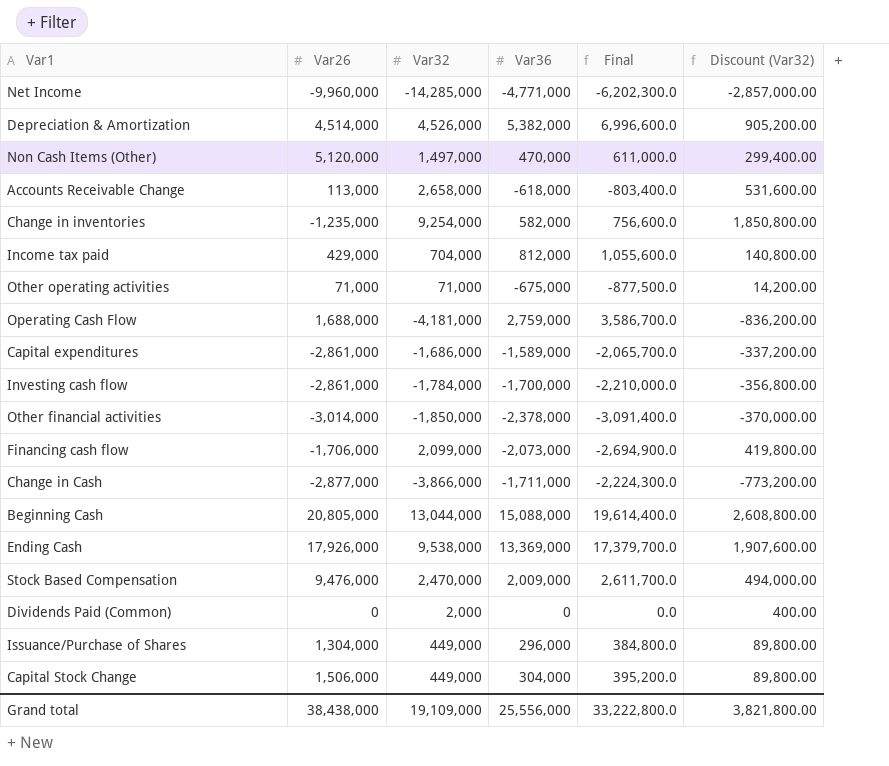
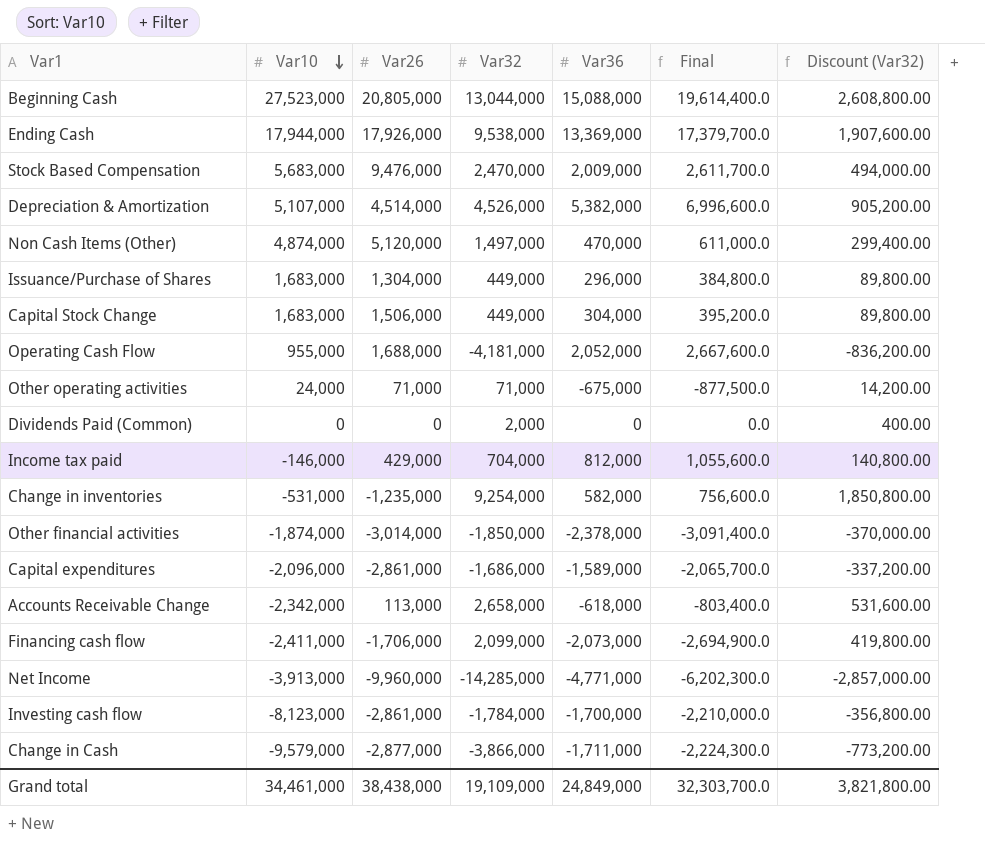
row order: none -> Var10 descending
column Var10 | position: none -> 2
Operating Cash Flow | Var36: 2,759,000 -> 2,052,000
Operating Cash Flow | Final: 3,586,700.0 -> 2,667,600.0
Grand total | Var36: 25,556,000 -> 24,849,000
Grand total | Final: 33,222,800.0 -> 32,303,700.0

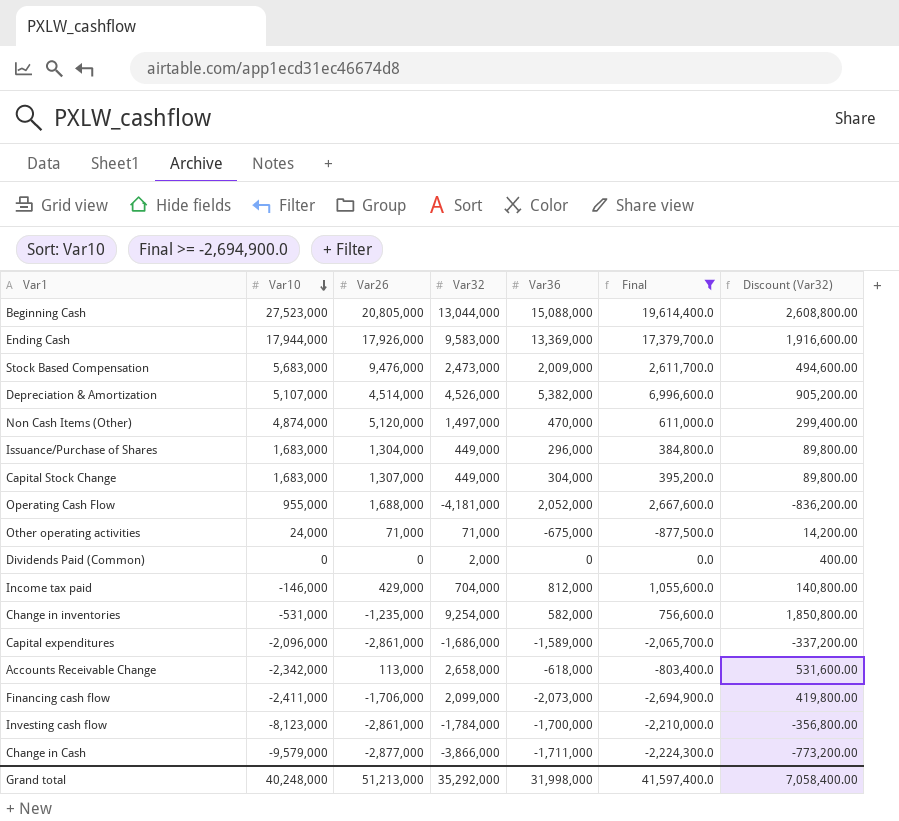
filter: none -> Final >= -2,694,900.0
Ending Cash | Var32: 9,538,000 -> 9,583,000
Ending Cash | Discount (Var32): 1,907,600.00 -> 1,916,600.00
Stock Based Compensation | Var32: 2,470,000 -> 2,473,000
Stock Based Compensation | Discount (Var32): 494,000.00 -> 494,600.00
Capital Stock Change | Var26: 1,506,000 -> 1,307,000
Grand total | Var10: 34,461,000 -> 40,248,000
Grand total | Var26: 38,438,000 -> 51,213,000
Grand total | Var32: 19,109,000 -> 35,292,000
Grand total | Var36: 24,849,000 -> 31,998,000
Grand total | Final: 32,303,700.0 -> 41,597,400.0
Grand total | Discount (Var32): 3,821,800.00 -> 7,058,400.00

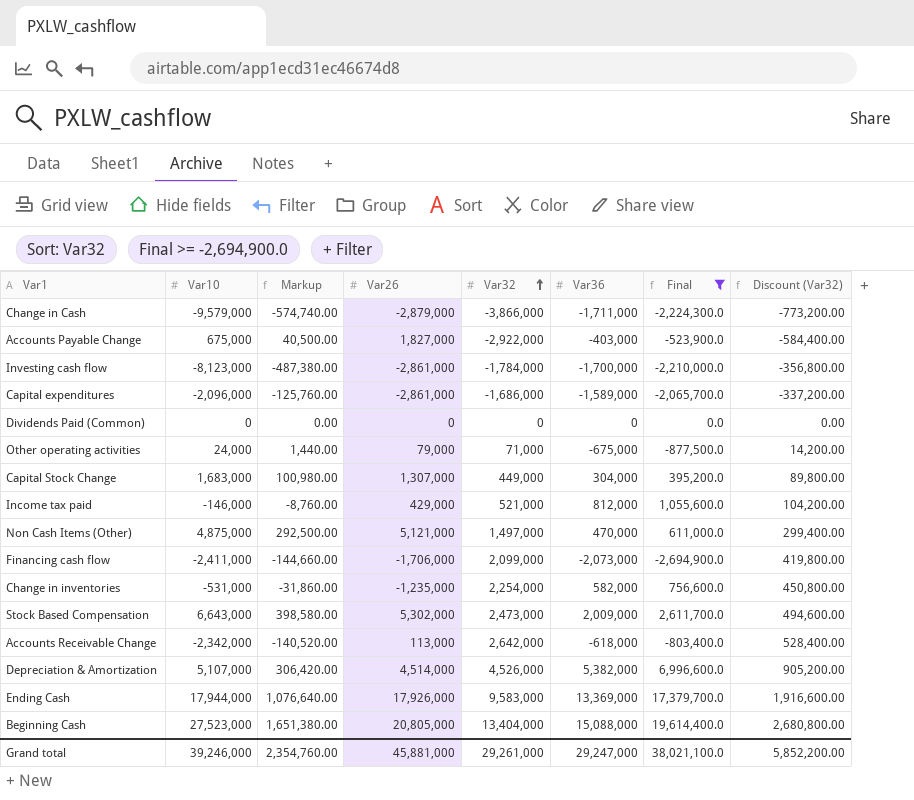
row order: Var10 descending -> Var32 ascending
column Markup | formula: none -> [Var10] * 0.06
row Issuance/Purchase of Shares: 1,683,000 | 1,304,000 | 449,000 | 296,000 | 384,800.0 | 89,800.00 -> none
row Operating Cash Flow: 955,000 | 1,688,000 | -4,181,000 | 2,052,000 | 2,667,600.0 | -836,200.00 -> none
Change in Cash | Var26: -2,877,000 -> -2,879,000
row Accounts Payable Change: none -> 675,000 | 40,500.00 | 1,827,000 | -2,922,000 | -403,000 | -523,900.0 | -584,400.00
Dividends Paid (Common) | Var32: 2,000 -> 0
Dividends Paid (Common) | Discount (Var32): 400.00 -> 0.00
Other operating activities | Var26: 71,000 -> 79,000
Income tax paid | Var32: 704,000 -> 521,000
Income tax paid | Discount (Var32): 140,800.00 -> 104,200.00
Non Cash Items (Other) | Var10: 4,874,000 -> 4,875,000
Non Cash Items (Other) | Var26: 5,120,000 -> 5,121,000
Change in inventories | Var32: 9,254,000 -> 2,254,000
Change in inventories | Discount (Var32): 1,850,800.00 -> 450,800.00
Stock Based Compensation | Var10: 5,683,000 -> 6,643,000
Stock Based Compensation | Var26: 9,476,000 -> 5,302,000
Accounts Receivable Change | Var32: 2,658,000 -> 2,642,000
Accounts Receivable Change | Discount (Var32): 531,600.00 -> 528,400.00
Beginning Cash | Var32: 13,044,000 -> 13,404,000
Beginning Cash | Discount (Var32): 2,608,800.00 -> 2,680,800.00
Grand total | Var10: 40,248,000 -> 39,246,000
Grand total | Var26: 51,213,000 -> 45,881,000
Grand total | Var32: 35,292,000 -> 29,261,000
Grand total | Var36: 31,998,000 -> 29,247,000
Grand total | Final: 41,597,400.0 -> 38,021,100.0
Grand total | Discount (Var32): 7,058,400.00 -> 5,852,200.00

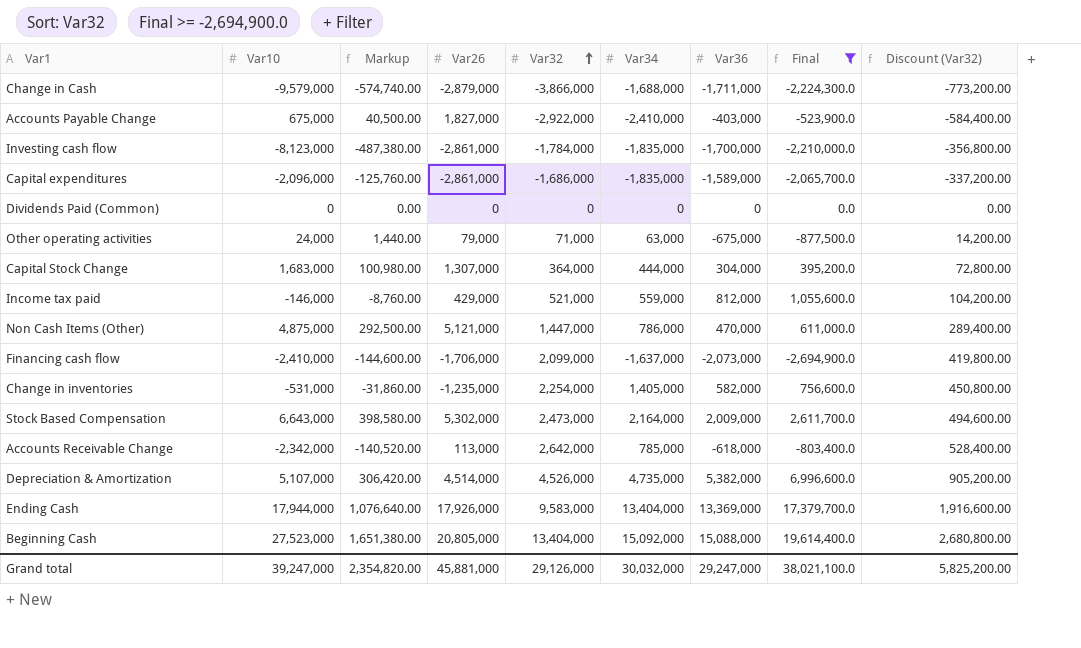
column Var34 | position: none -> 6
Capital Stock Change | Var32: 449,000 -> 364,000
Capital Stock Change | Discount (Var32): 89,800.00 -> 72,800.00
Non Cash Items (Other) | Var32: 1,497,000 -> 1,447,000
Non Cash Items (Other) | Discount (Var32): 299,400.00 -> 289,400.00
Financing cash flow | Var10: -2,411,000 -> -2,410,000
Financing cash flow | Markup: -144,660.00 -> -144,600.00
Grand total | Var10: 39,246,000 -> 39,247,000
Grand total | Markup: 2,354,760.00 -> 2,354,820.00
Grand total | Var32: 29,261,000 -> 29,126,000
Grand total | Discount (Var32): 5,852,200.00 -> 5,825,200.00

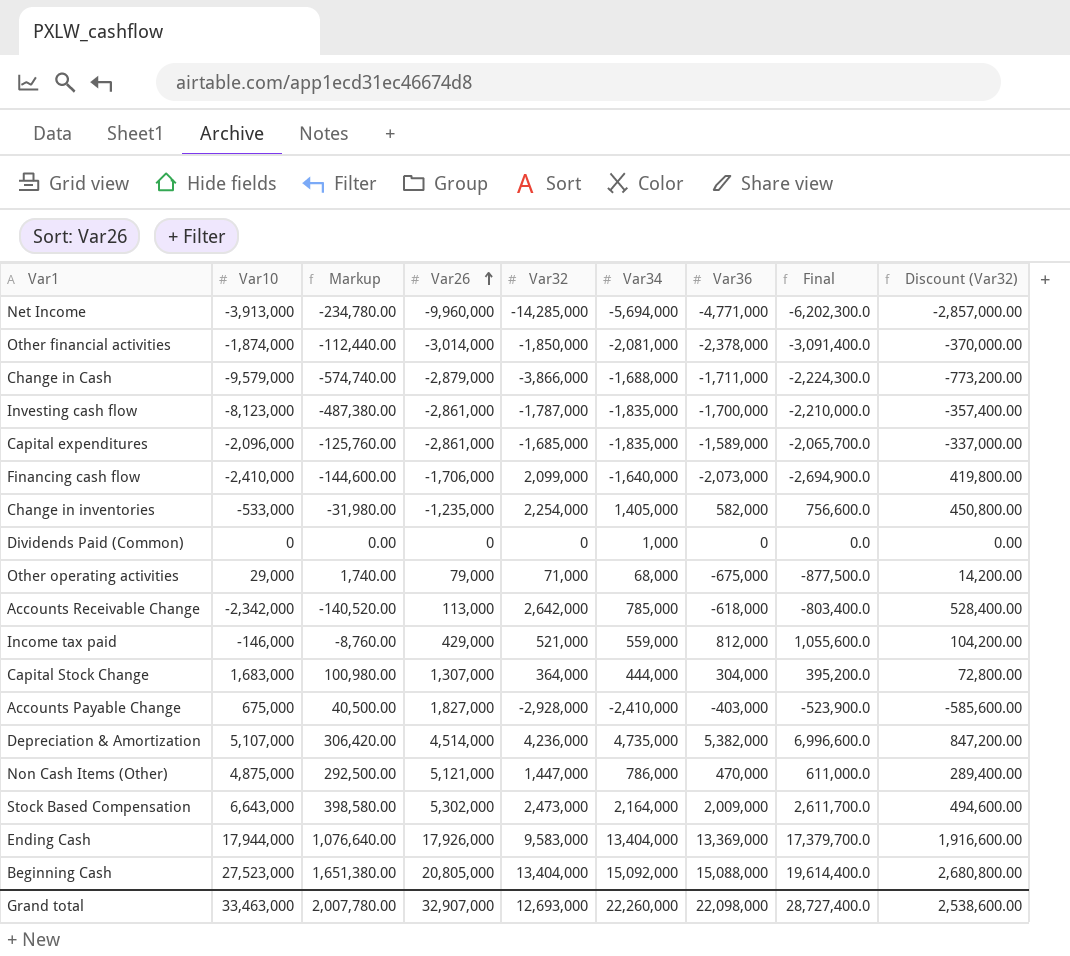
filter: Final >= -2,694,900.0 -> none
row order: Var32 ascending -> Var26 ascending
Investing cash flow | Var32: -1,784,000 -> -1,787,000
Investing cash flow | Discount (Var32): -356,800.00 -> -357,400.00
Capital expenditures | Var32: -1,686,000 -> -1,685,000
Capital expenditures | Discount (Var32): -337,200.00 -> -337,000.00
Financing cash flow | Var34: -1,637,000 -> -1,640,000
Change in inventories | Var10: -531,000 -> -533,000
Change in inventories | Markup: -31,860.00 -> -31,980.00
Dividends Paid (Common) | Var34: 0 -> 1,000
Other operating activities | Var10: 24,000 -> 29,000
Other operating activities | Markup: 1,440.00 -> 1,740.00
Other operating activities | Var34: 63,000 -> 68,000
Accounts Payable Change | Var32: -2,922,000 -> -2,928,000
Accounts Payable Change | Discount (Var32): -584,400.00 -> -585,600.00
Depreciation & Amortization | Var32: 4,526,000 -> 4,236,000
Depreciation & Amortization | Discount (Var32): 905,200.00 -> 847,200.00
Grand total | Var10: 39,247,000 -> 33,463,000
Grand total | Markup: 2,354,820.00 -> 2,007,780.00
Grand total | Var26: 45,881,000 -> 32,907,000
Grand total | Var32: 29,126,000 -> 12,693,000
Grand total | Var34: 30,032,000 -> 22,260,000
Grand total | Var36: 29,247,000 -> 22,098,000
Grand total | Final: 38,021,100.0 -> 28,727,400.0
Grand total | Discount (Var32): 5,825,200.00 -> 2,538,600.00

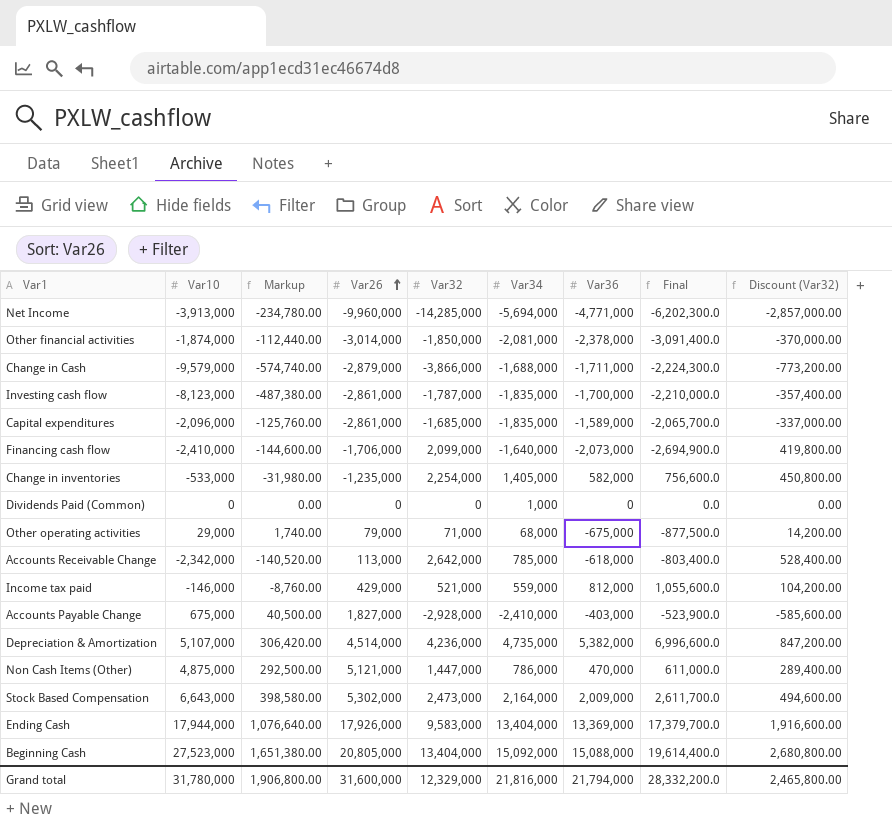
row Capital Stock Change: 1,683,000 | 100,980.00 | 1,307,000 | 364,000 | 444,000 | 304,000 | 395,200.0 | 72,800.00 -> none
Grand total | Var10: 33,463,000 -> 31,780,000
Grand total | Markup: 2,007,780.00 -> 1,906,800.00
Grand total | Var26: 32,907,000 -> 31,600,000
Grand total | Var32: 12,693,000 -> 12,329,000
Grand total | Var34: 22,260,000 -> 21,816,000
Grand total | Var36: 22,098,000 -> 21,794,000
Grand total | Final: 28,727,400.0 -> 28,332,200.0
Grand total | Discount (Var32): 2,538,600.00 -> 2,465,800.00

